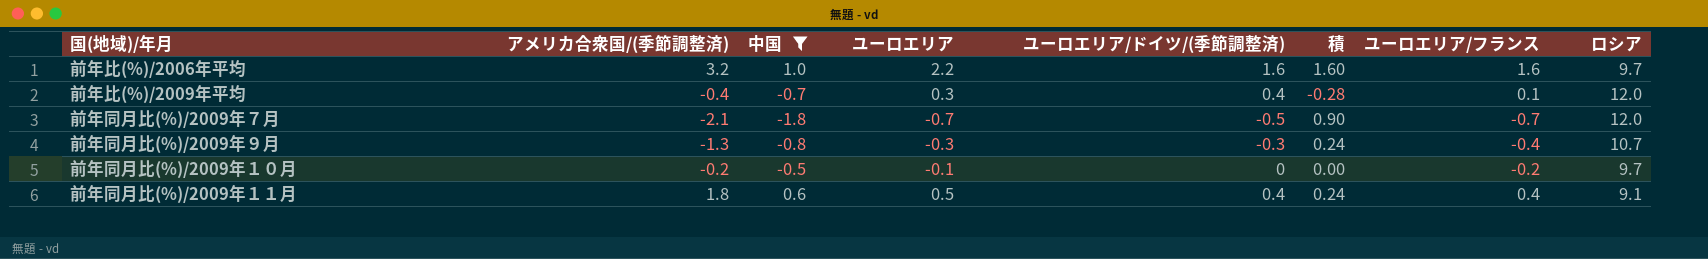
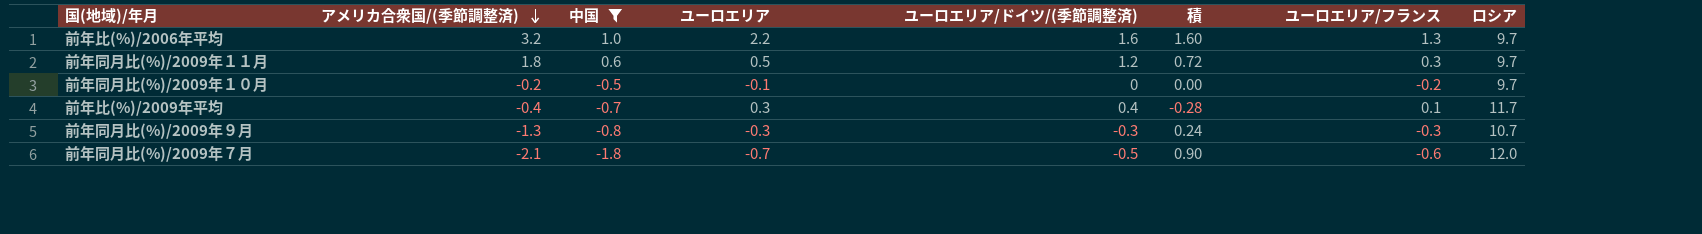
row order: none -> アメリカ合衆国/(季節調整済) descending
前年比(%)/2006年平均 | ユーロエリア/フランス: 1.6 -> 1.3
前年同月比(%)/2009年１１月 | ユーロエリア/ドイツ/(季節調整済): 0.4 -> 1.2
前年同月比(%)/2009年１１月 | 積: 0.24 -> 0.72
前年同月比(%)/2009年１１月 | ユーロエリア/フランス: 0.4 -> 0.3
前年同月比(%)/2009年１１月 | ロシア: 9.1 -> 9.7
前年比(%)/2009年平均 | ロシア: 12.0 -> 11.7
前年同月比(%)/2009年９月 | ユーロエリア/フランス: -0.4 -> -0.3
前年同月比(%)/2009年７月 | ユーロエリア/フランス: -0.7 -> -0.6

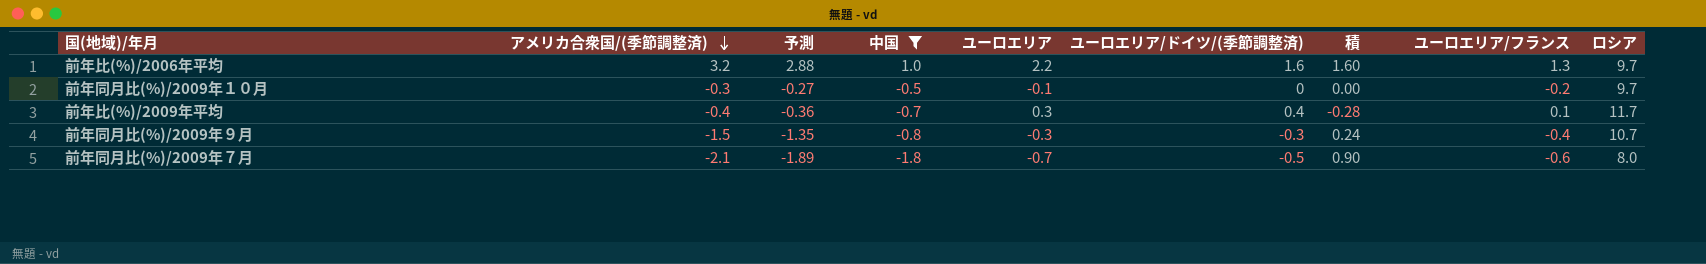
column 予測 | formula: none -> [アメリカ合衆国/(季節調整済)] * 0.9
row 前年同月比(%)/2009年１１月: 1.8 | 0.6 | 0.5 | 1.2 | 0.72 | 0.3 | 9.7 -> none
前年同月比(%)/2009年１０月 | アメリカ合衆国/(季節調整済): -0.2 -> -0.3
前年同月比(%)/2009年９月 | アメリカ合衆国/(季節調整済): -1.3 -> -1.5
前年同月比(%)/2009年９月 | ユーロエリア/フランス: -0.3 -> -0.4
前年同月比(%)/2009年７月 | ロシア: 12.0 -> 8.0

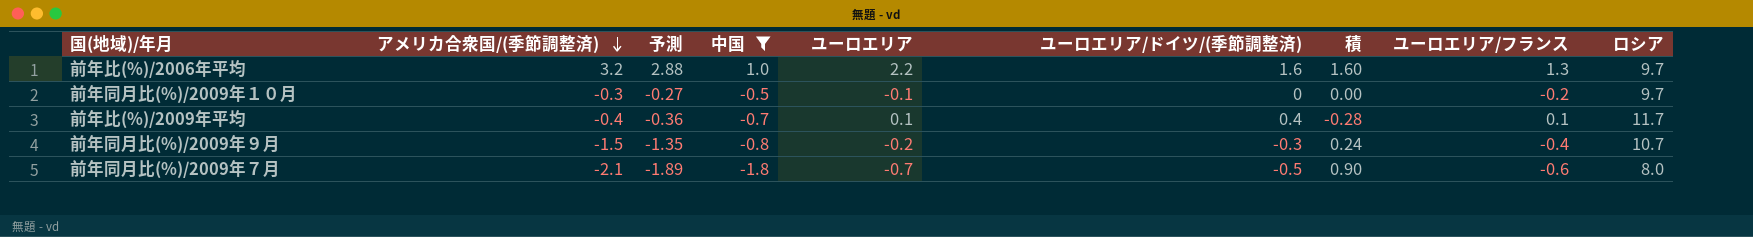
前年比(%)/2009年平均 | ユーロエリア: 0.3 -> 0.1
前年同月比(%)/2009年９月 | ユーロエリア: -0.3 -> -0.2

